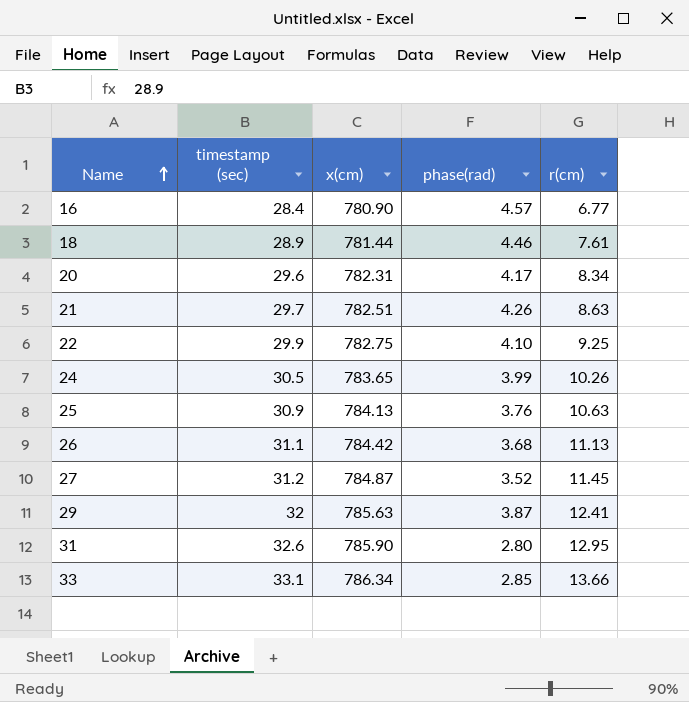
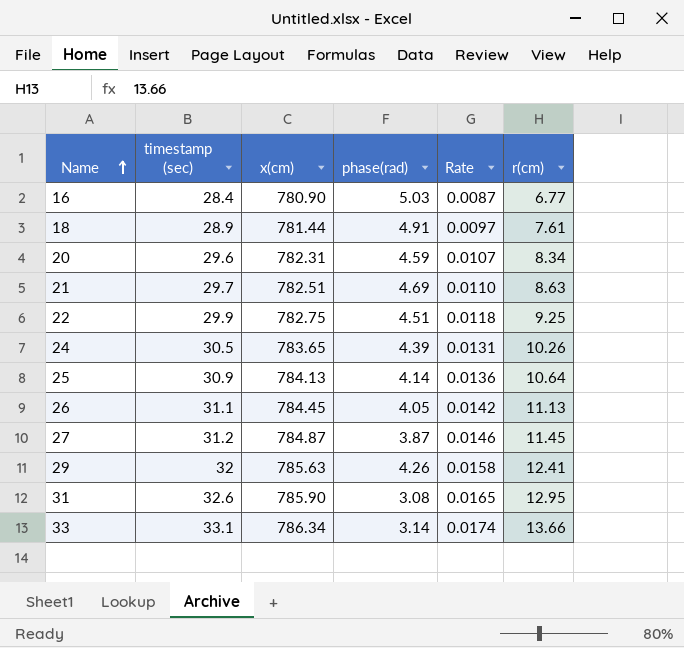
column Rate | formula: none -> [r(cm)] / [x(cm)]
16 | phase(rad): 4.57 -> 5.03
18 | phase(rad): 4.46 -> 4.91
20 | phase(rad): 4.17 -> 4.59
21 | phase(rad): 4.26 -> 4.69
22 | phase(rad): 4.10 -> 4.51
24 | phase(rad): 3.99 -> 4.39
25 | phase(rad): 3.76 -> 4.14
25 | r(cm): 10.63 -> 10.64
26 | x(cm): 784.42 -> 784.45
26 | phase(rad): 3.68 -> 4.05
27 | phase(rad): 3.52 -> 3.87
29 | phase(rad): 3.87 -> 4.26
31 | phase(rad): 2.80 -> 3.08
33 | phase(rad): 2.85 -> 3.14

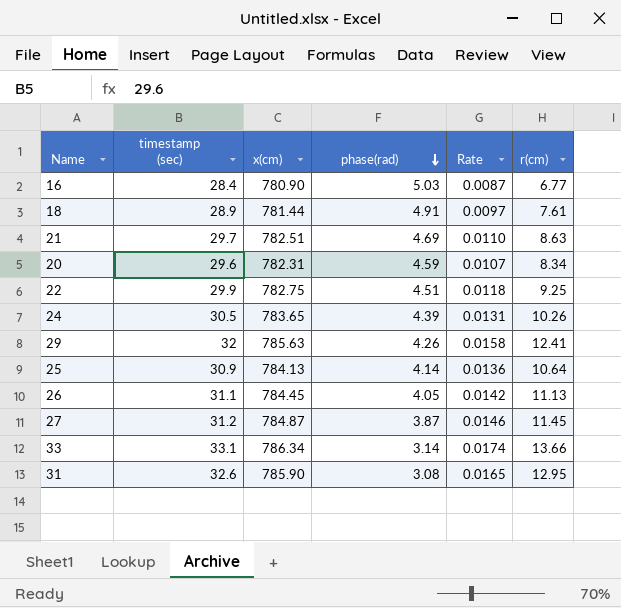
row order: Name ascending -> phase(rad) descending

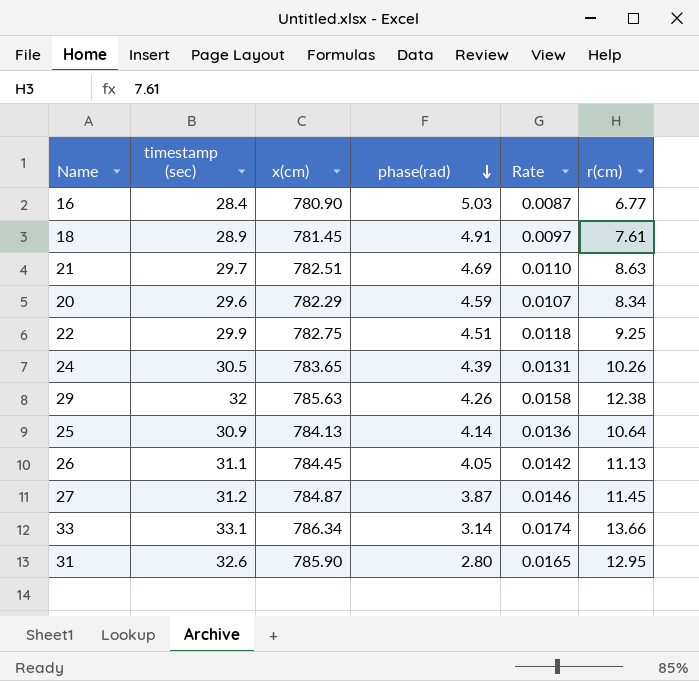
18 | x(cm): 781.44 -> 781.45
20 | x(cm): 782.31 -> 782.29
29 | r(cm): 12.41 -> 12.38
31 | phase(rad): 3.08 -> 2.80

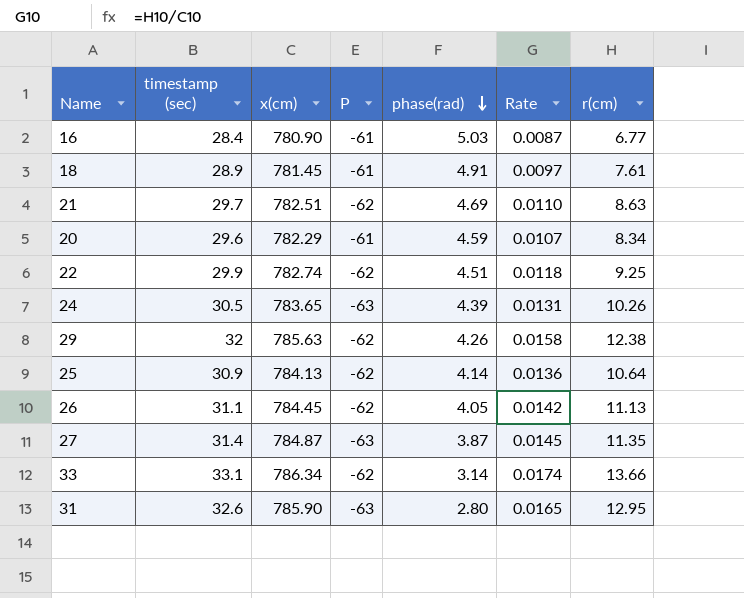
column P | position: none -> 4
22 | x(cm): 782.75 -> 782.74
27 | timestamp (sec): 31.2 -> 31.4
27 | Rate: 0.0146 -> 0.0145
27 | r(cm): 11.45 -> 11.35

